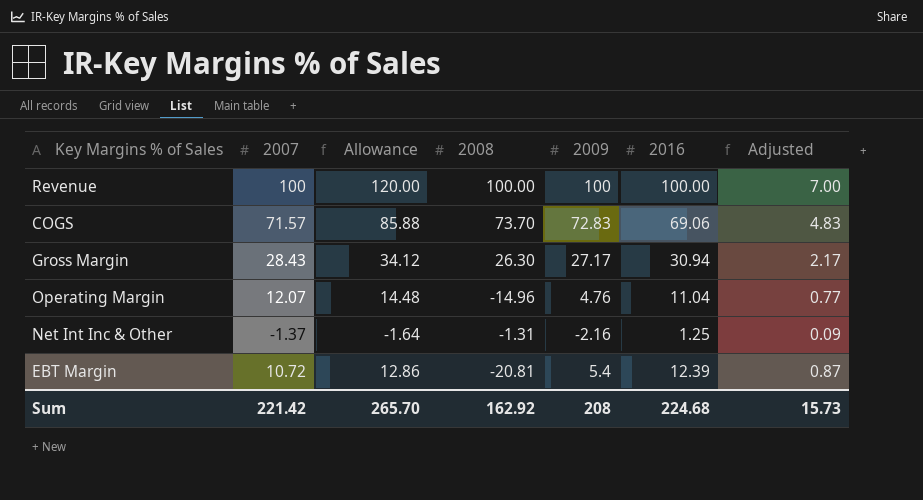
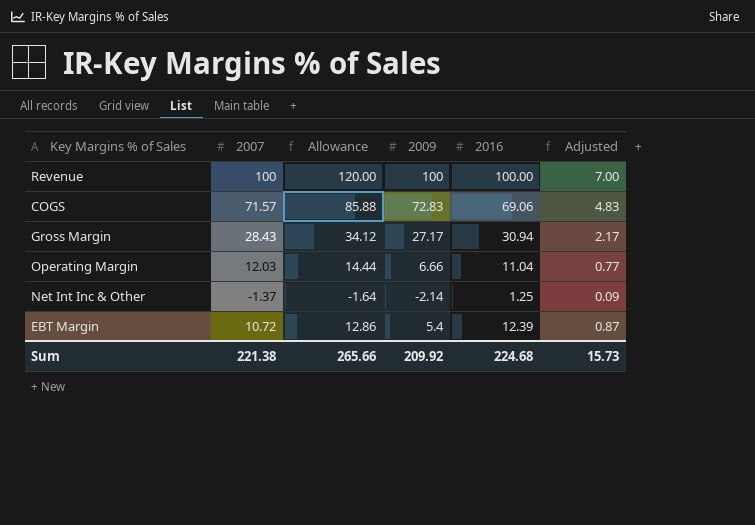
column 2008 | position: 4 -> none
Operating Margin | 2007: 12.07 -> 12.03
Operating Margin | Allowance: 14.48 -> 14.44
Operating Margin | 2009: 4.76 -> 6.66
Net Int Inc & Other | 2009: -2.16 -> -2.14
Sum | 2007: 221.42 -> 221.38
Sum | Allowance: 265.70 -> 265.66
Sum | 2009: 208 -> 209.92

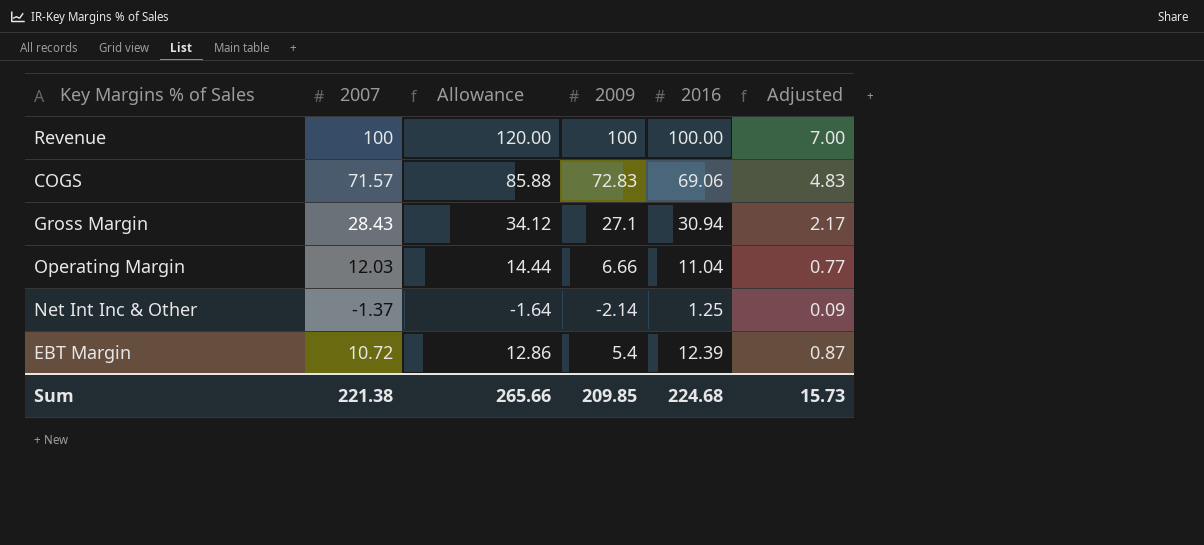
Gross Margin | 2009: 27.17 -> 27.1
Sum | 2009: 209.92 -> 209.85

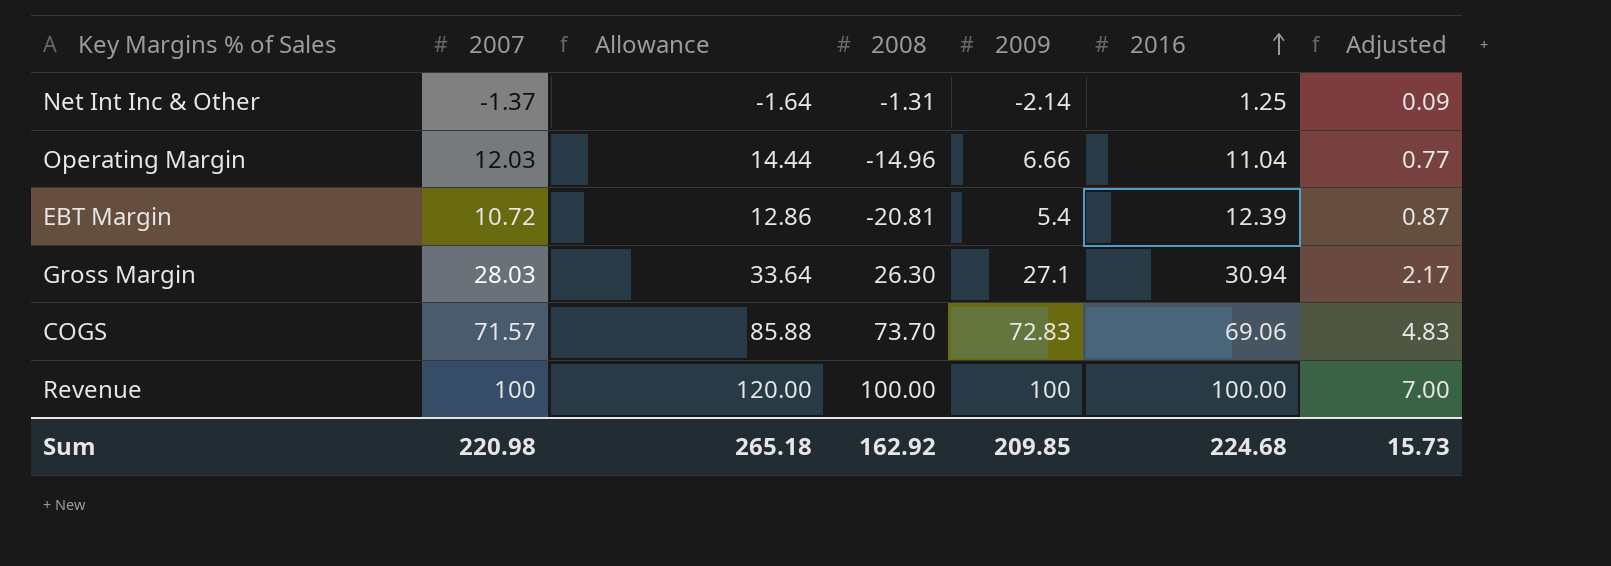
row order: none -> 2016 ascending
column 2008 | position: none -> 4
Gross Margin | 2007: 28.43 -> 28.03
Gross Margin | Allowance: 34.12 -> 33.64
Sum | 2007: 221.38 -> 220.98
Sum | Allowance: 265.66 -> 265.18

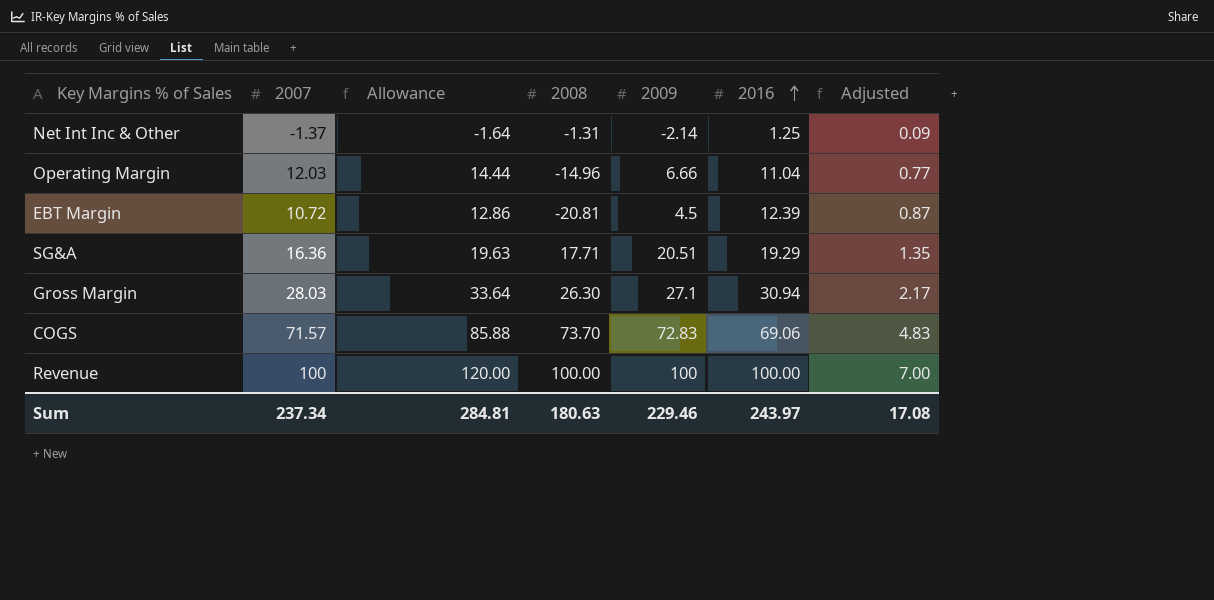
EBT Margin | 2009: 5.4 -> 4.5
row SG&A: none -> 16.36 | 19.63 | 17.71 | 20.51 | 19.29 | 1.35
Sum | 2007: 220.98 -> 237.34
Sum | Allowance: 265.18 -> 284.81
Sum | 2008: 162.92 -> 180.63
Sum | 2009: 209.85 -> 229.46
Sum | 2016: 224.68 -> 243.97
Sum | Adjusted: 15.73 -> 17.08

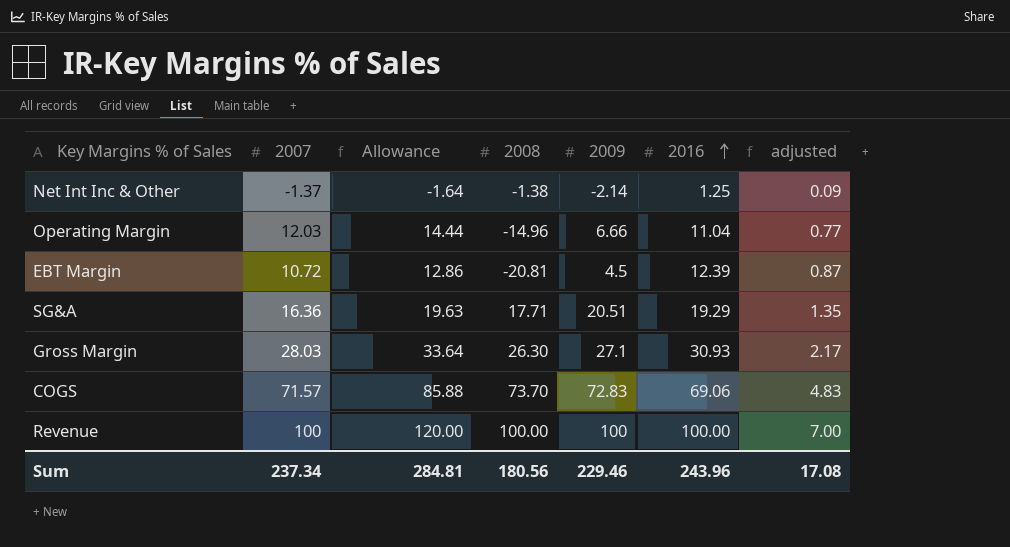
column name: Adjusted -> adjusted
Net Int Inc & Other | 2008: -1.31 -> -1.38
Gross Margin | 2016: 30.94 -> 30.93
Sum | 2008: 180.63 -> 180.56
Sum | 2016: 243.97 -> 243.96

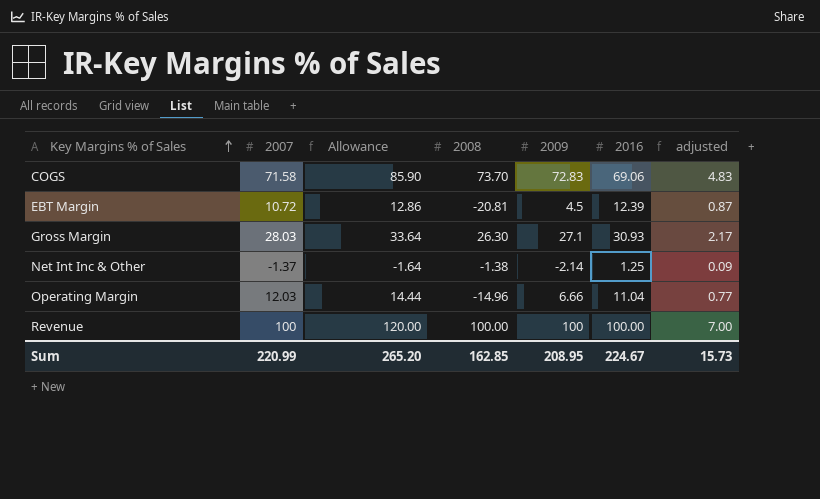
row order: 2016 ascending -> Key Margins % of Sales ascending
row SG&A: 16.36 | 19.63 | 17.71 | 20.51 | 19.29 | 1.35 -> none
COGS | 2007: 71.57 -> 71.58
COGS | Allowance: 85.88 -> 85.90
Sum | 2007: 237.34 -> 220.99
Sum | Allowance: 284.81 -> 265.20
Sum | 2008: 180.56 -> 162.85
Sum | 2009: 229.46 -> 208.95
Sum | 2016: 243.96 -> 224.67
Sum | adjusted: 17.08 -> 15.73

